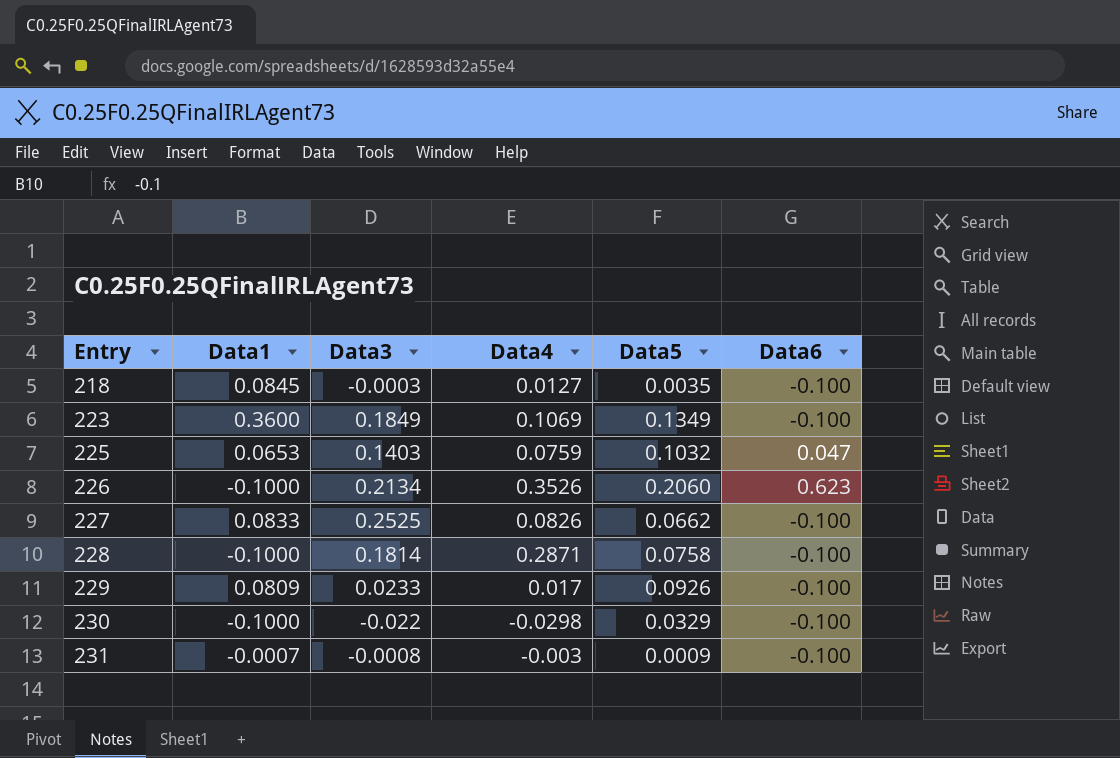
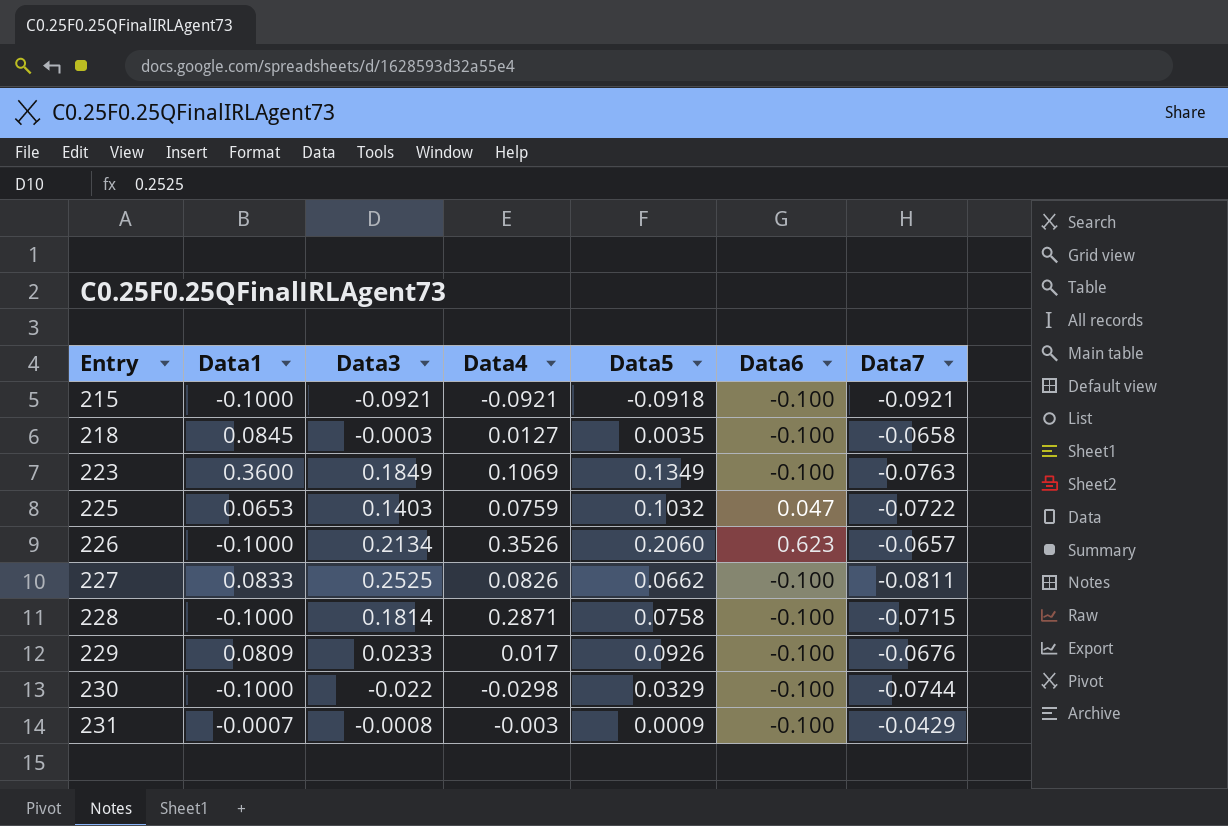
column Data7 | position: none -> 7
row 215: none -> -0.1000 | -0.0921 | -0.0921 | -0.0918 | -0.100 | -0.0921

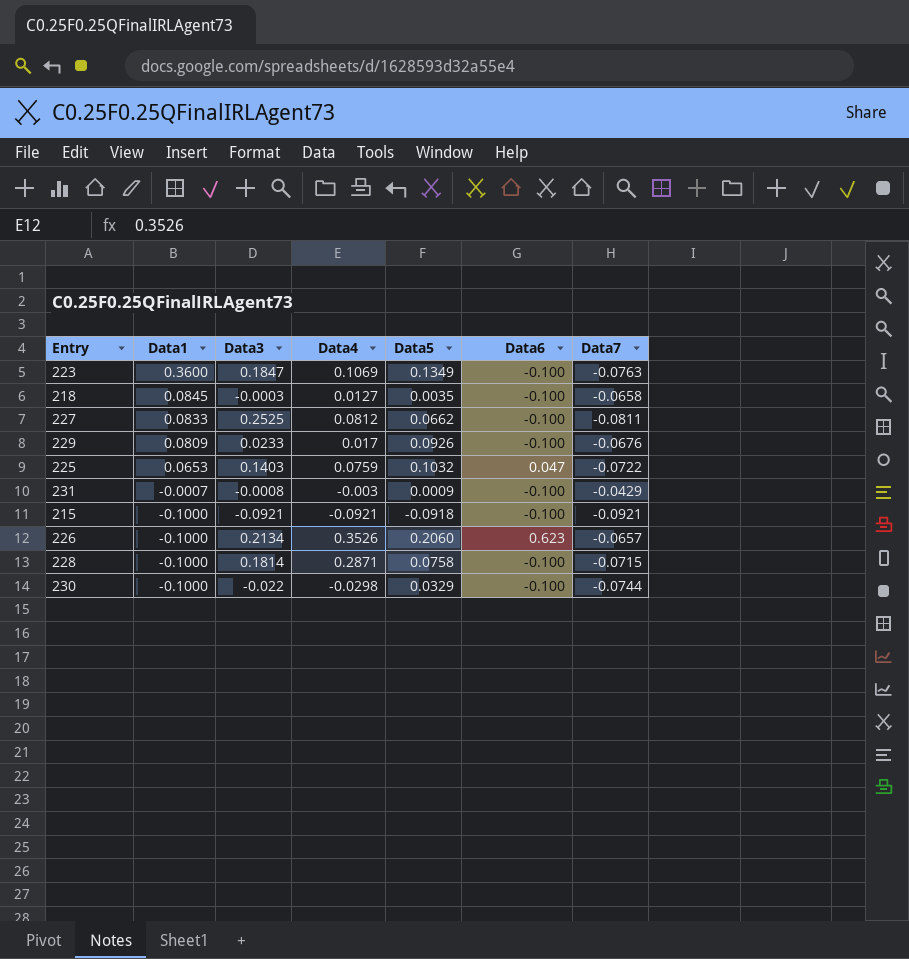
row order: Entry ascending -> Data1 descending
223 | Data3: 0.1849 -> 0.1847
227 | Data4: 0.0826 -> 0.0812

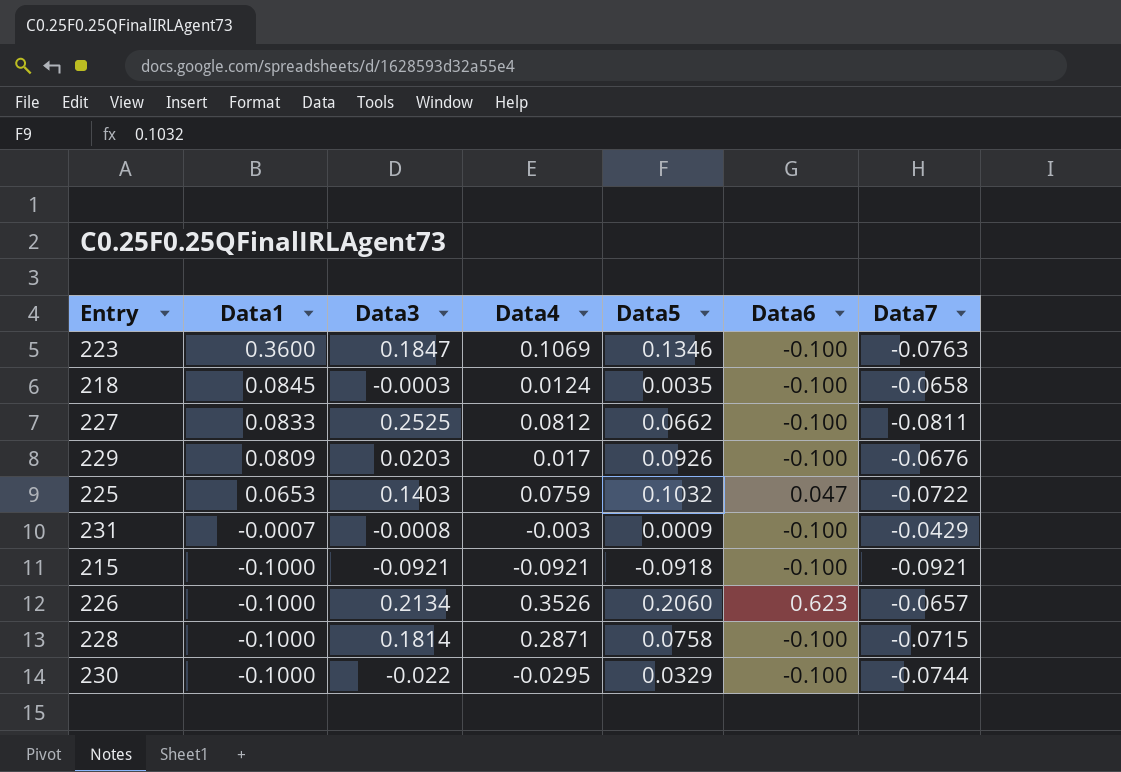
223 | Data5: 0.1349 -> 0.1346
218 | Data4: 0.0127 -> 0.0124
229 | Data3: 0.0233 -> 0.0203
230 | Data4: -0.0298 -> -0.0295

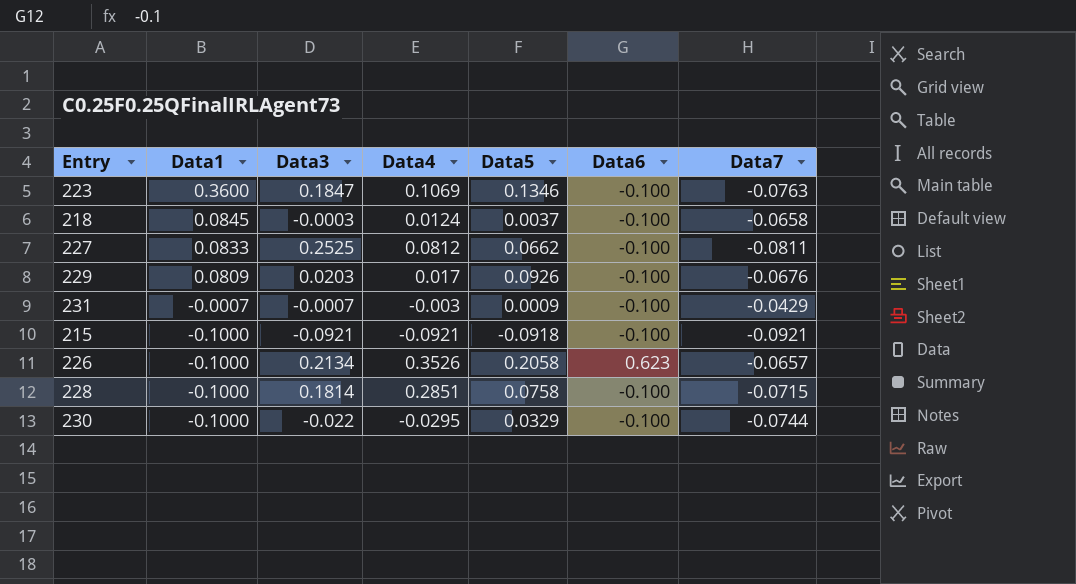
row 225: 0.0653 | 0.1403 | 0.0759 | 0.1032 | 0.047 | -0.0722 -> none
218 | Data5: 0.0035 -> 0.0037
231 | Data3: -0.0008 -> -0.0007
226 | Data5: 0.2060 -> 0.2058
228 | Data4: 0.2871 -> 0.2851

